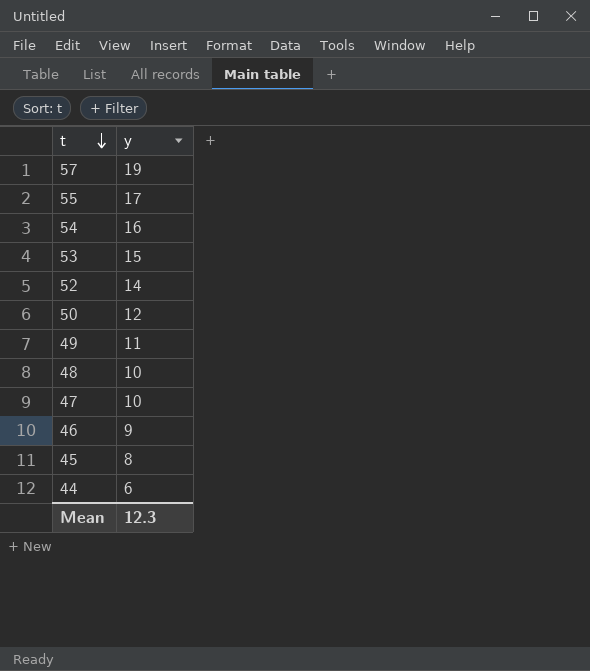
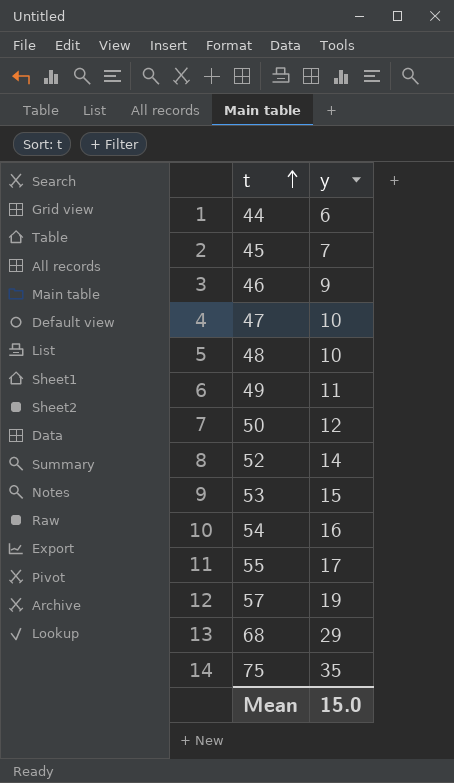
row order: t descending -> t ascending
45 | y: 8 -> 7
row 68: none -> 29
row 75: none -> 35
Mean | y: 12.3 -> 15.0

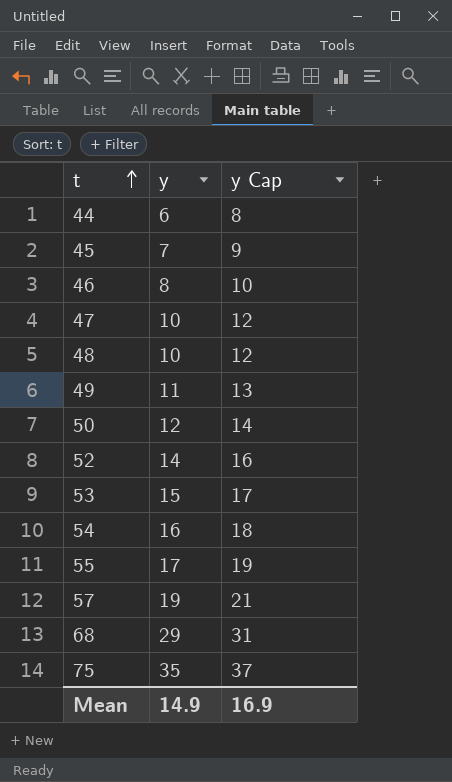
column y Cap | formula: none -> [y] + 2
46 | y: 9 -> 8
Mean | y: 15.0 -> 14.9

